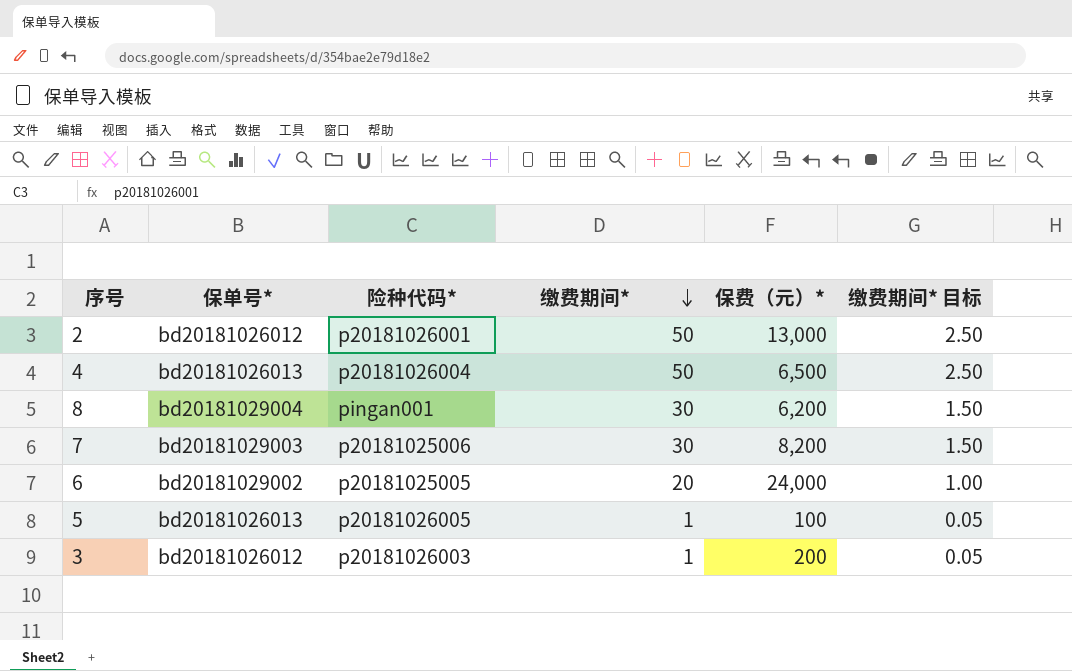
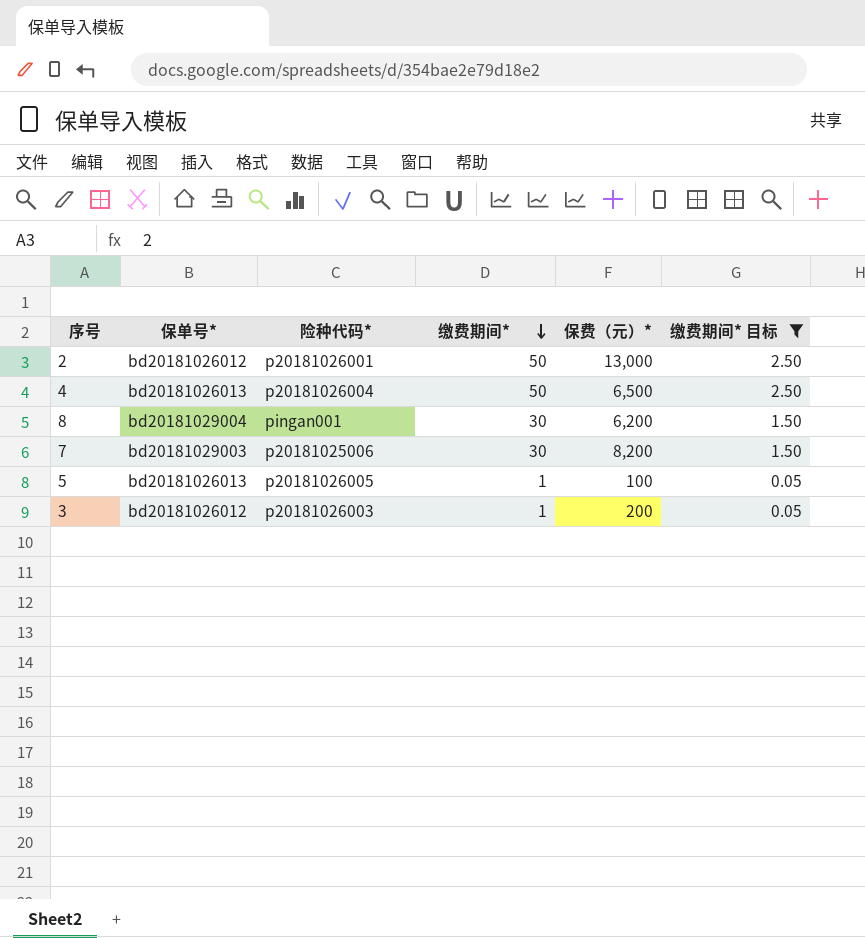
filter: none -> 缴费期间* 目标 != 1.00

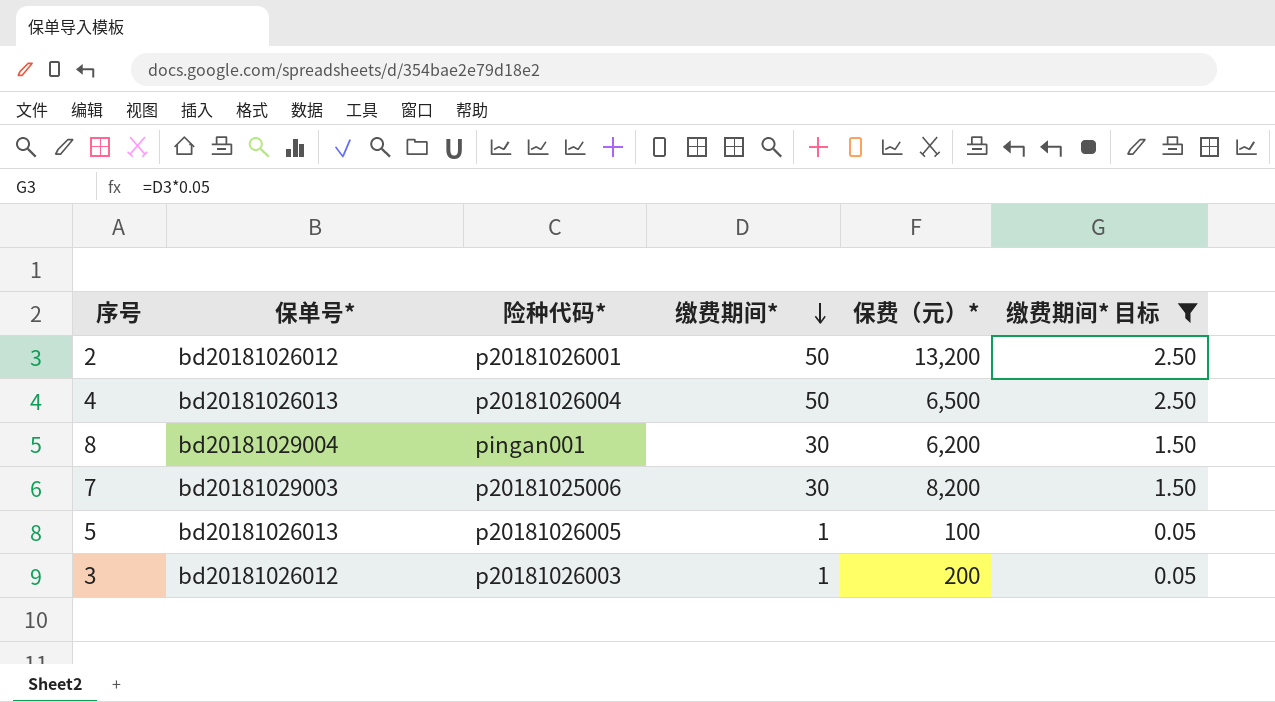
2 | 保费（元）*: 13,000 -> 13,200

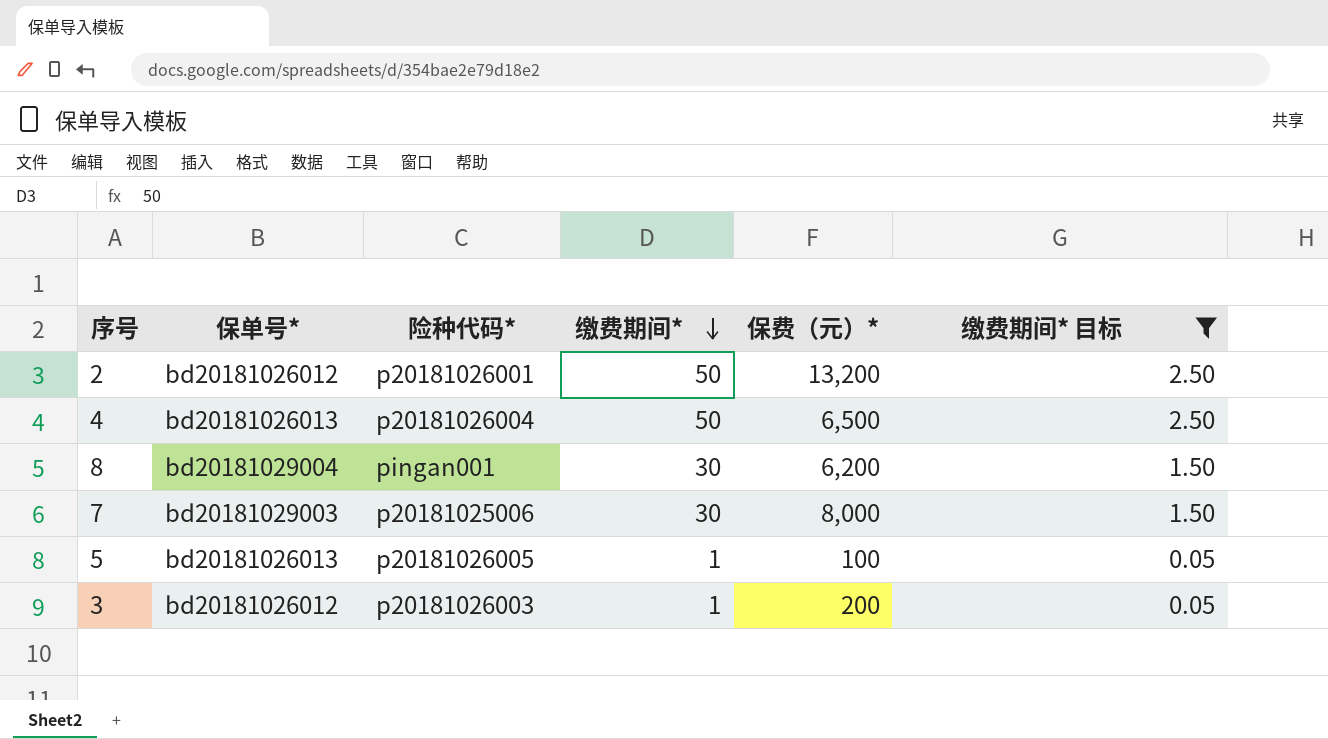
7 | 保费（元）*: 8,200 -> 8,000

